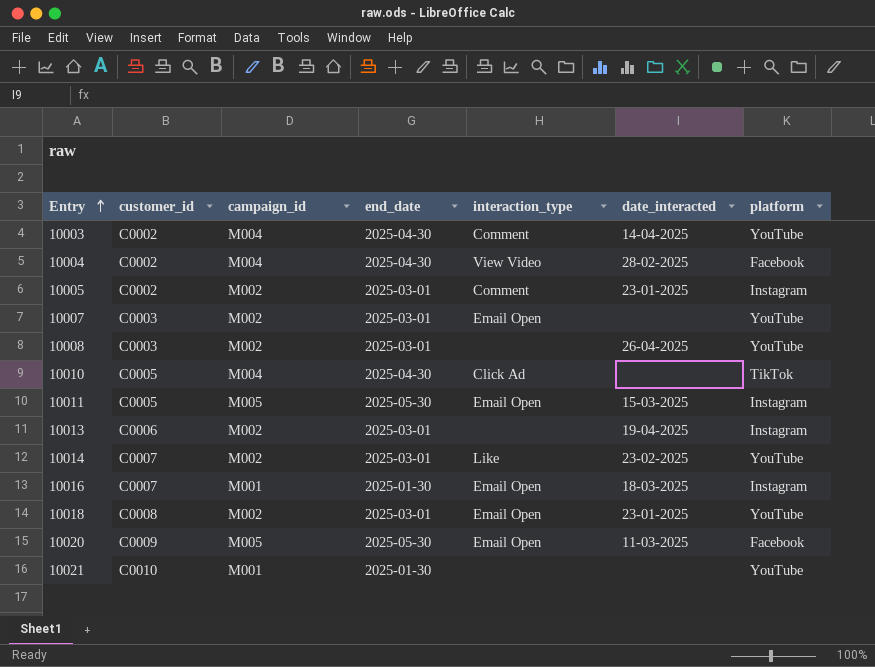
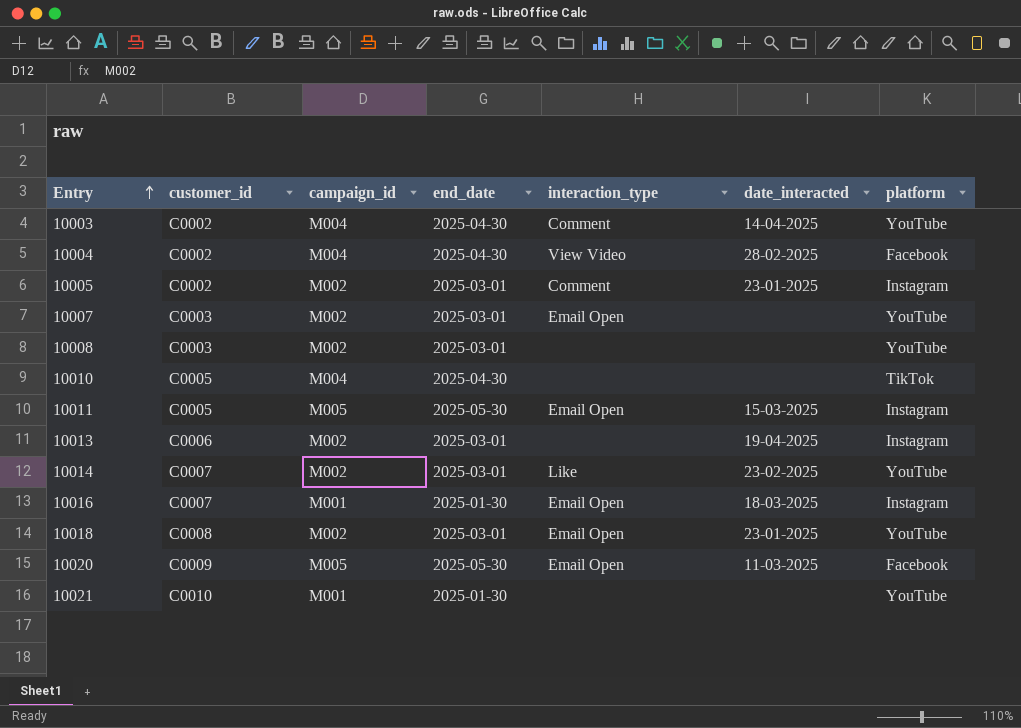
10008 | date_interacted: 26-04-2025 -> none
10010 | interaction_type: Click Ad -> none

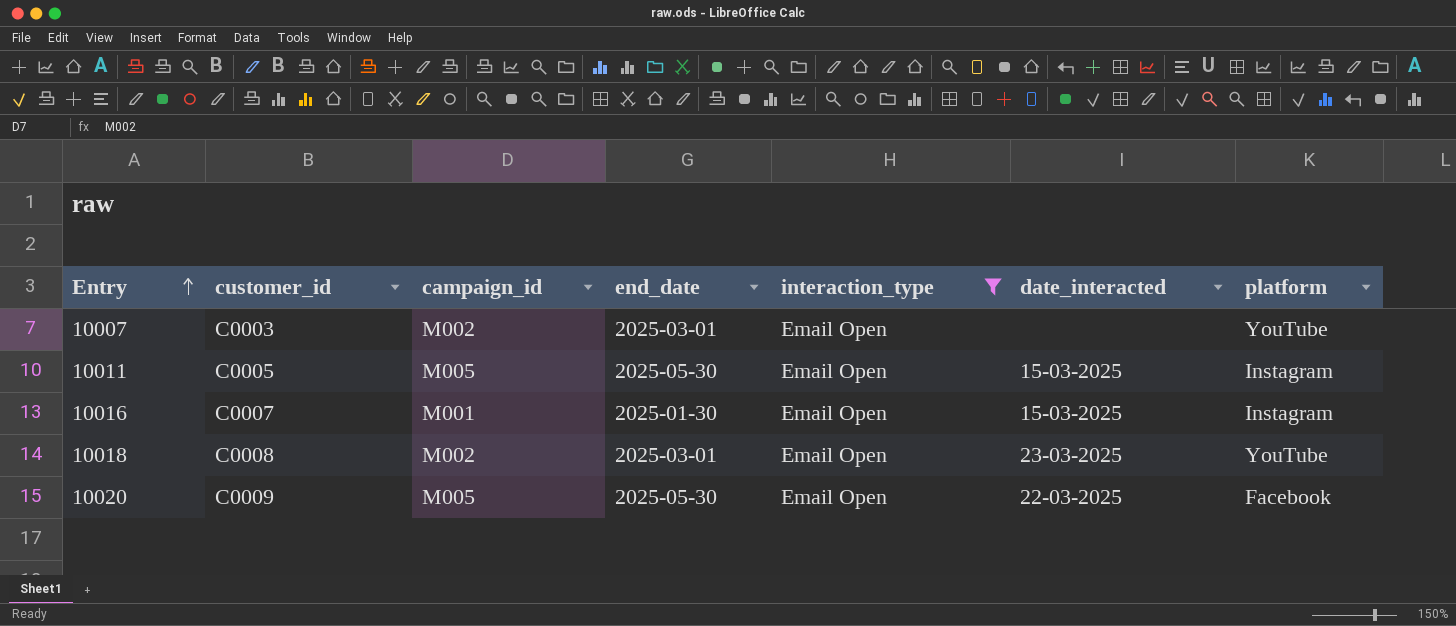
filter: none -> interaction_type = Email Open
10016 | date_interacted: 18-03-2025 -> 15-03-2025
10018 | date_interacted: 23-01-2025 -> 23-03-2025
10020 | date_interacted: 11-03-2025 -> 22-03-2025

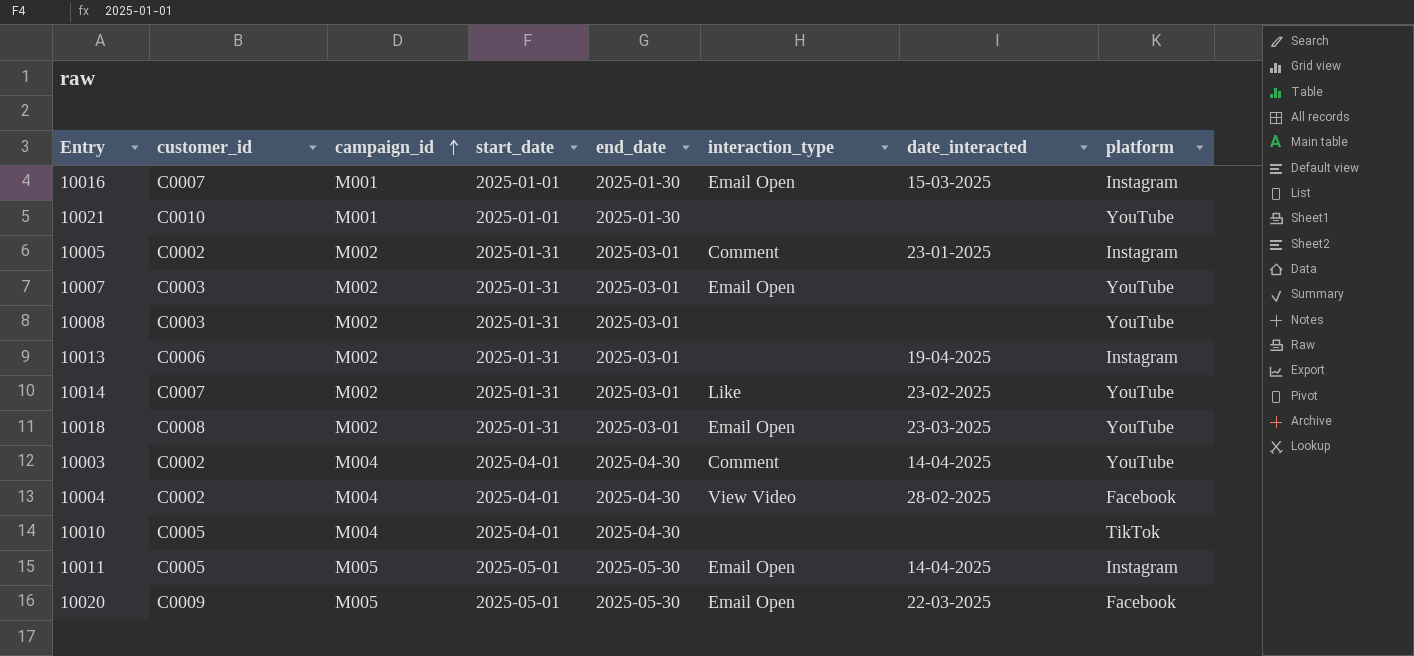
filter: interaction_type = Email Open -> none
row order: Entry ascending -> campaign_id ascending
column start_date | position: none -> 4
10011 | date_interacted: 15-03-2025 -> 14-04-2025

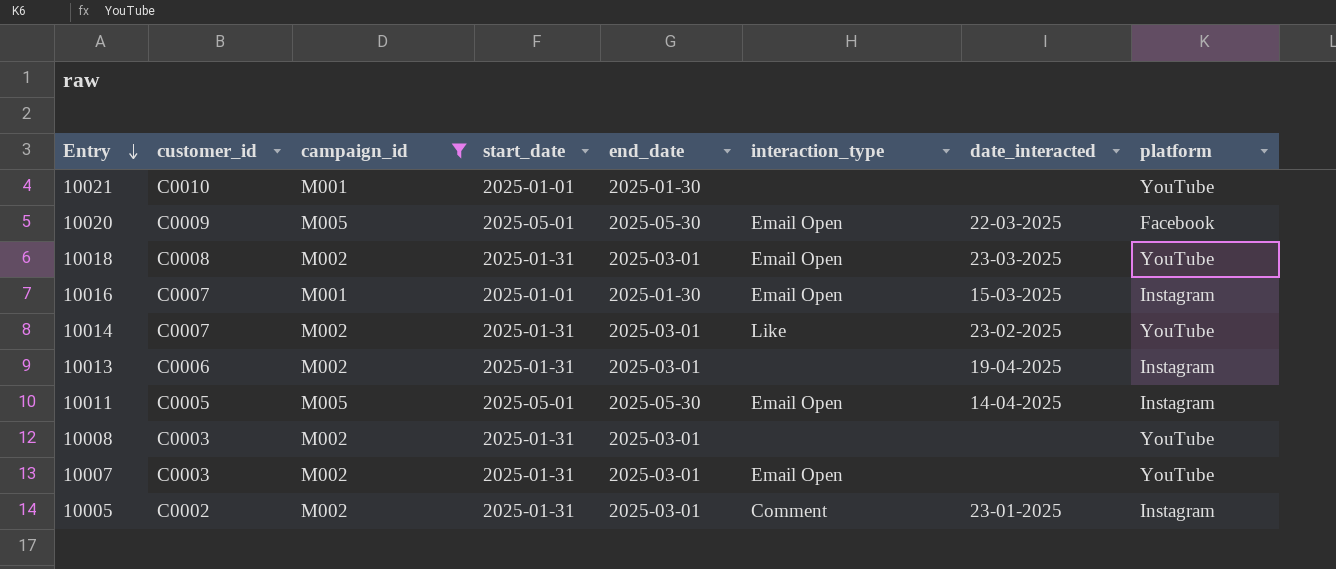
filter: none -> campaign_id != M004
row order: campaign_id ascending -> Entry descending

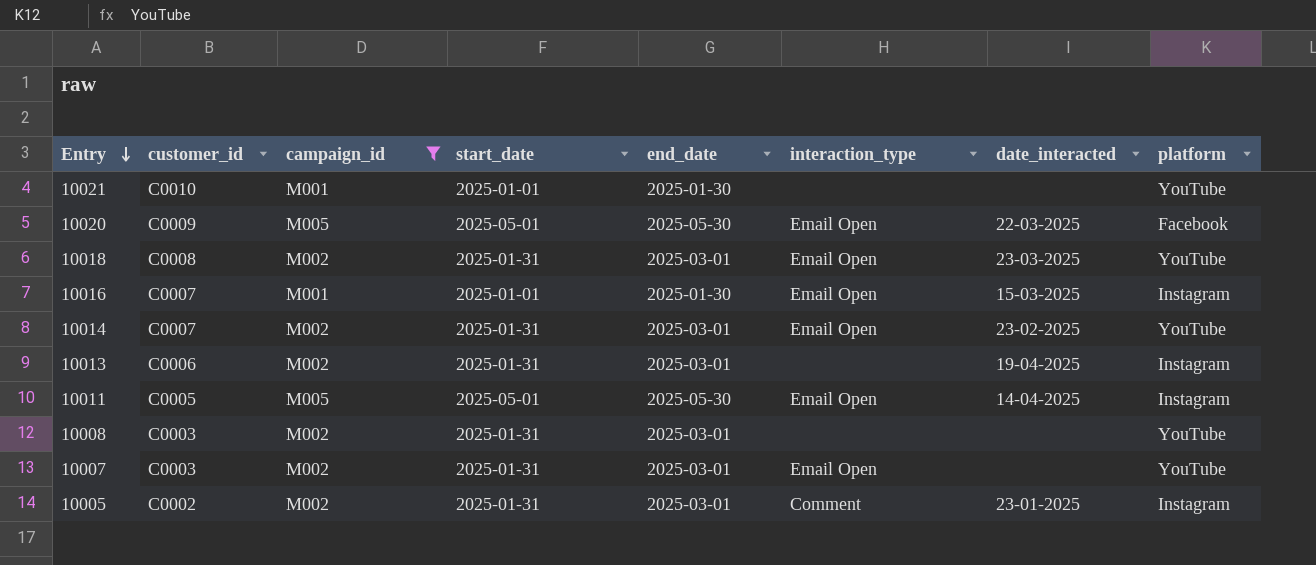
10014 | interaction_type: Like -> Email Open

